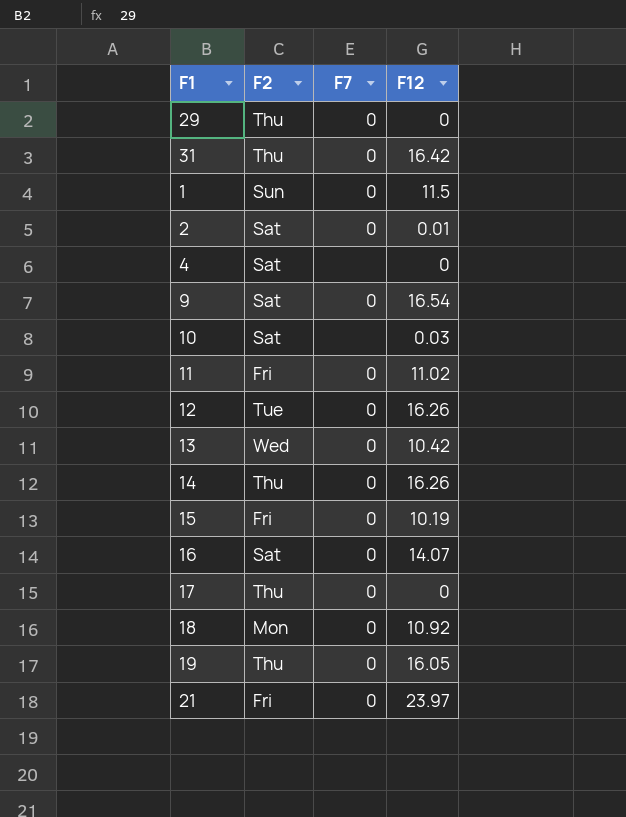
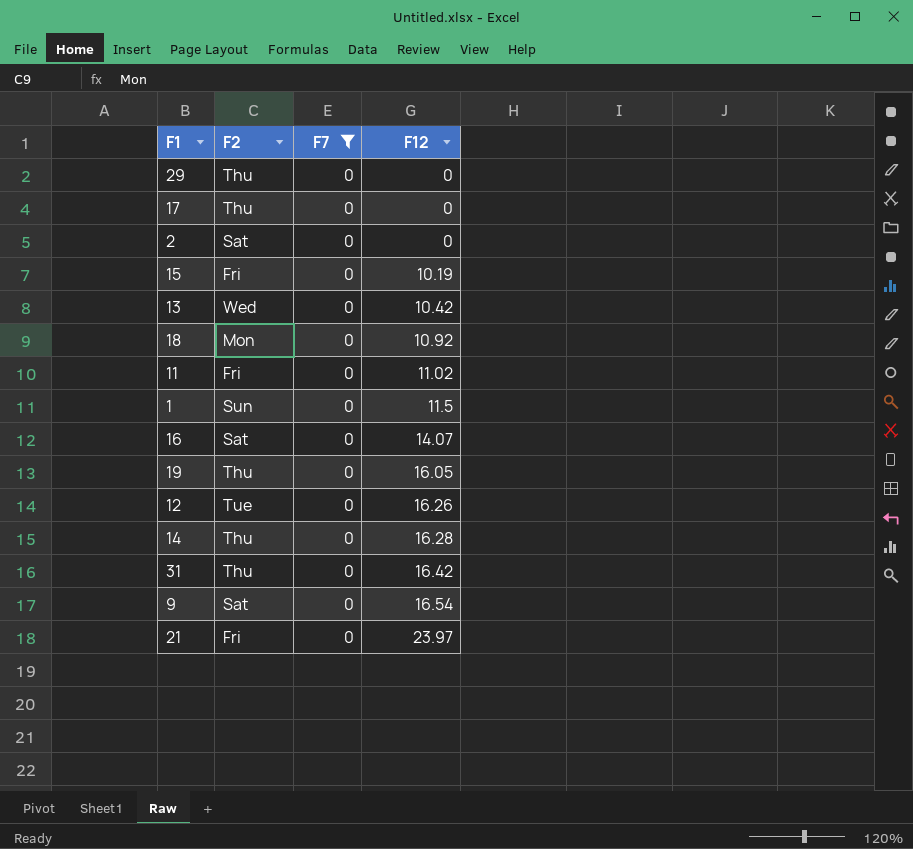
filter: none -> F7 = 0
row order: none -> F12 ascending
2 | F12: 0.01 -> 0
14 | F12: 16.26 -> 16.28

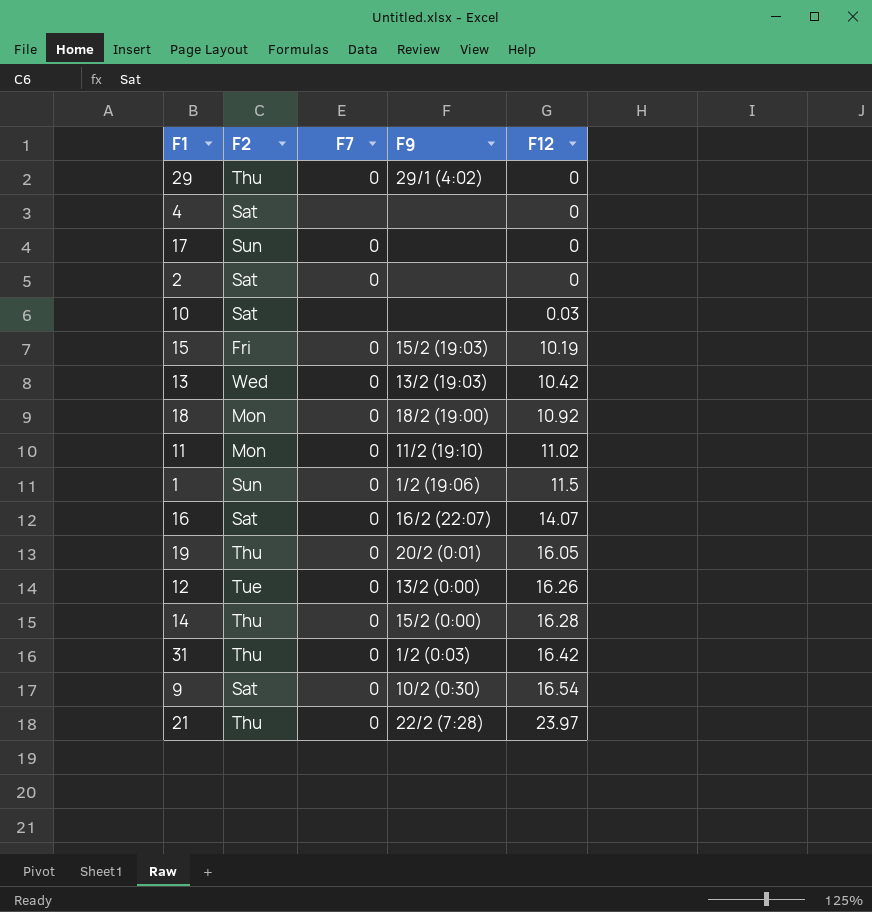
filter: F7 = 0 -> none
column F9 | position: none -> 4
17 | F2: Thu -> Sun
11 | F2: Fri -> Mon
21 | F2: Fri -> Thu

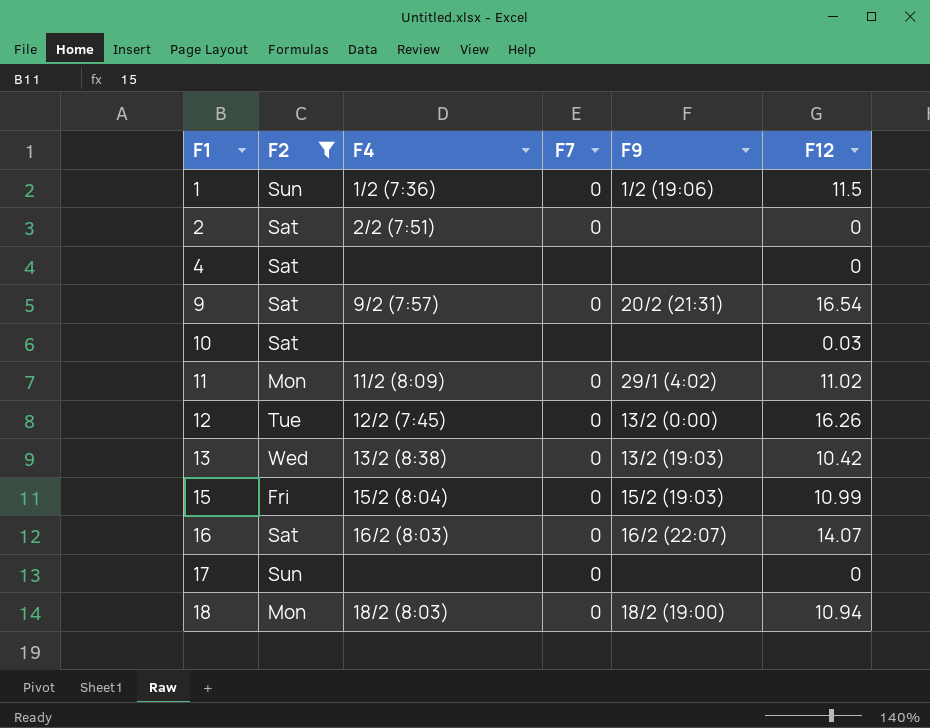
filter: none -> F2 != Thu
row order: F12 ascending -> F1 ascending
column F4 | position: none -> 3
9 | F9: 10/2 (0:30) -> 20/2 (21:31)
11 | F9: 11/2 (19:10) -> 29/1 (4:02)
15 | F12: 10.19 -> 10.99
18 | F12: 10.92 -> 10.94

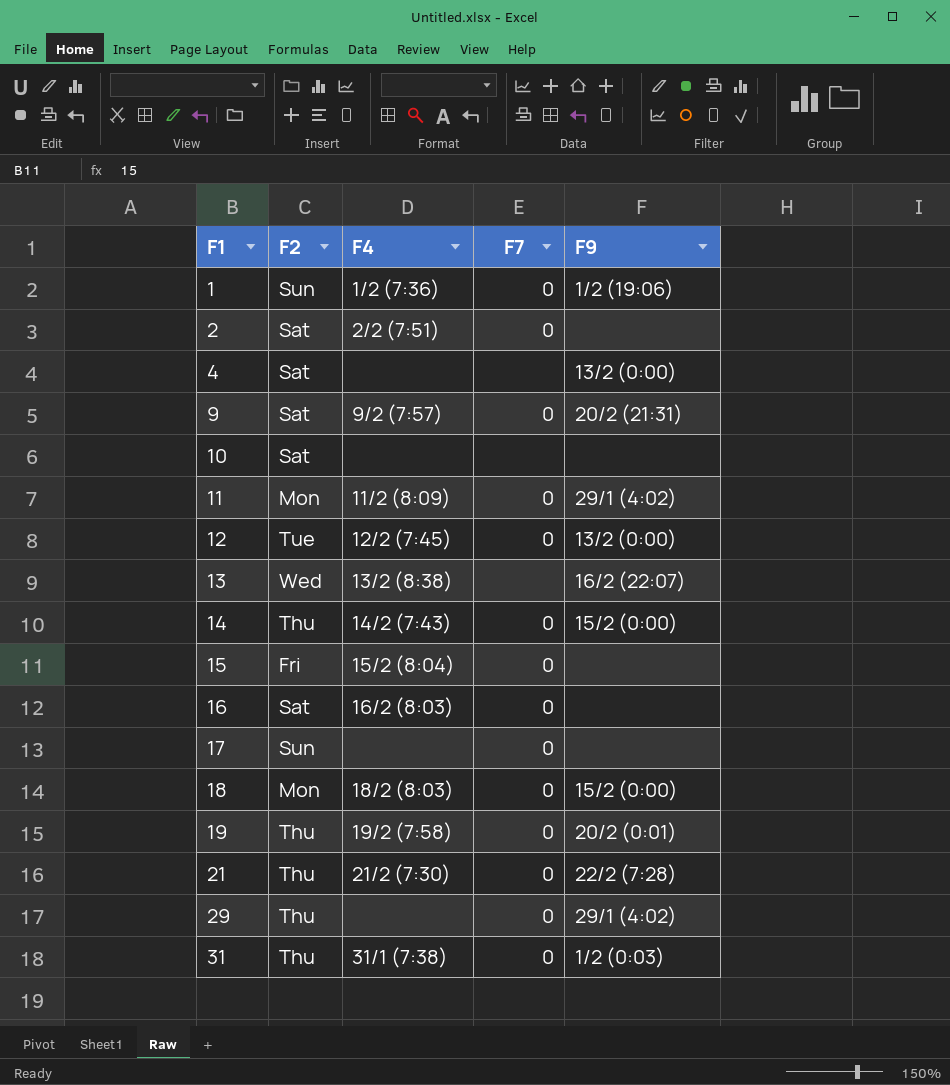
filter: F2 != Thu -> none
column F12 | position: 6 -> none
4 | F9: none -> 13/2 (0:00)
13 | F7: 0 -> none
13 | F9: 13/2 (19:03) -> 16/2 (22:07)
15 | F9: 15/2 (19:03) -> none
16 | F9: 16/2 (22:07) -> none
18 | F9: 18/2 (19:00) -> 15/2 (0:00)

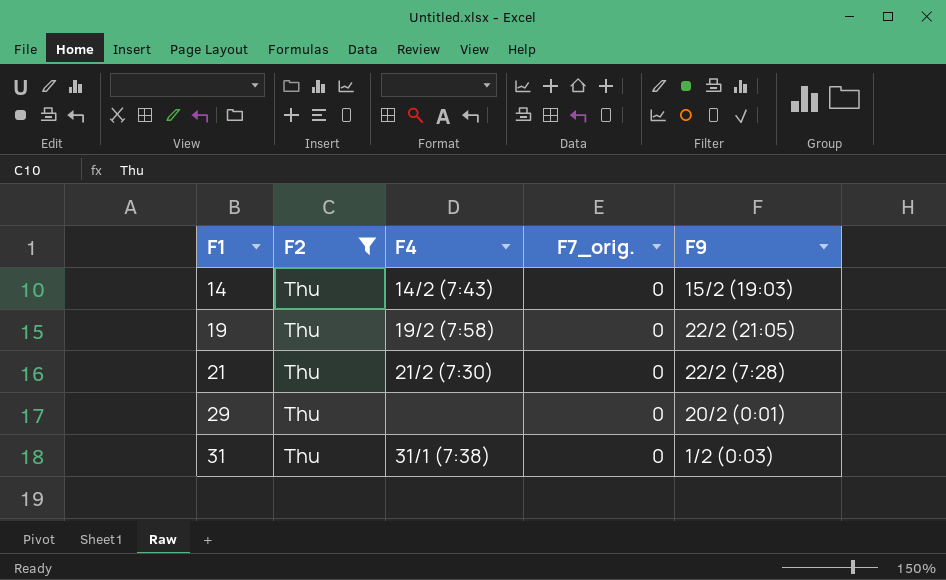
filter: none -> F2 = Thu
column name: F7 -> F7_orig.
14 | F9: 15/2 (0:00) -> 15/2 (19:03)
19 | F9: 20/2 (0:01) -> 22/2 (21:05)
29 | F9: 29/1 (4:02) -> 20/2 (0:01)

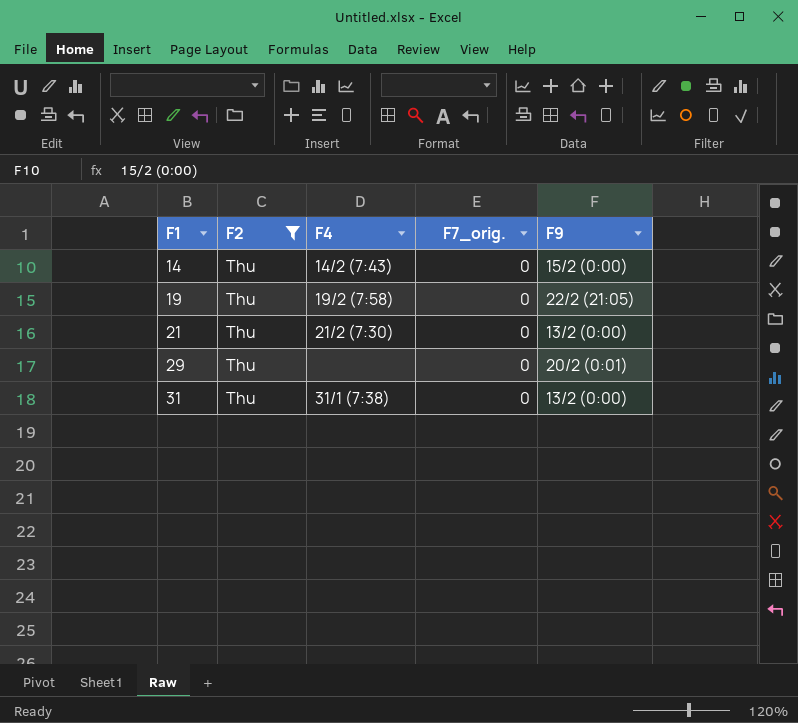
14 | F9: 15/2 (19:03) -> 15/2 (0:00)
21 | F9: 22/2 (7:28) -> 13/2 (0:00)
31 | F9: 1/2 (0:03) -> 13/2 (0:00)

